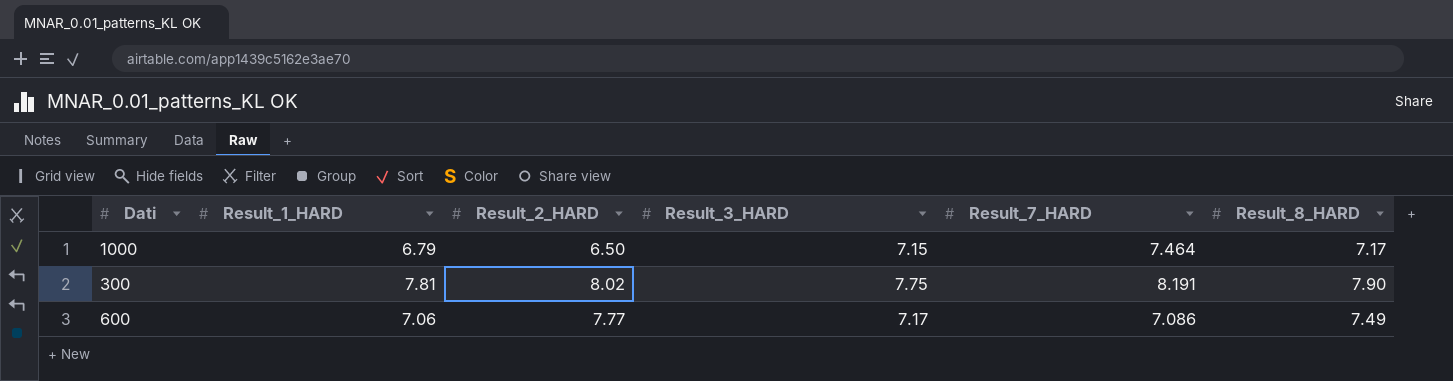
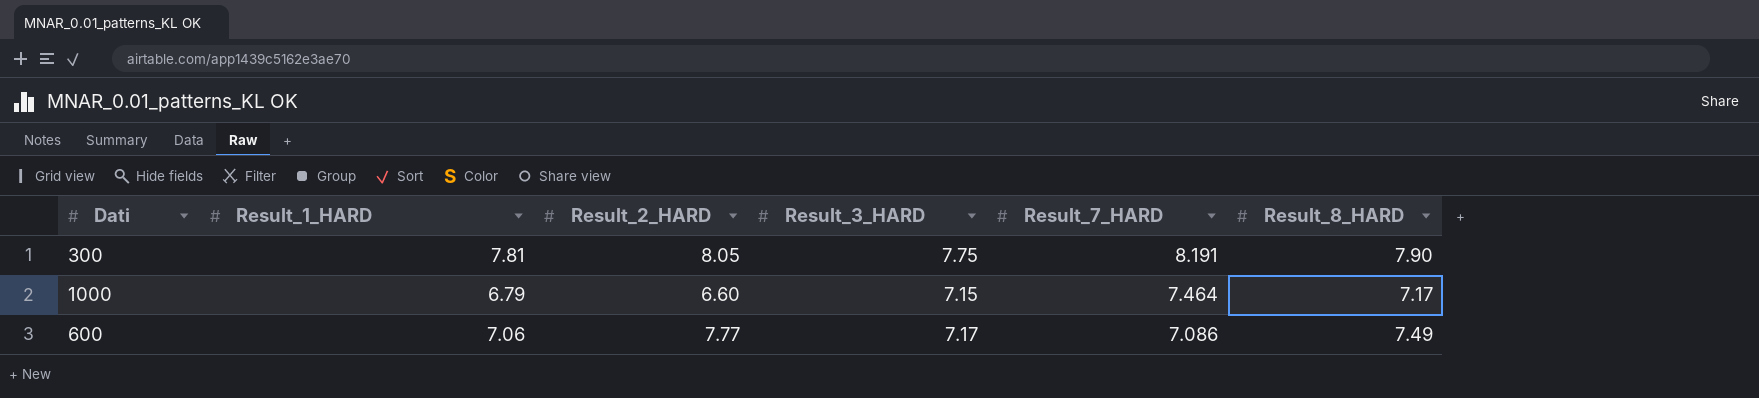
row order: none -> Result_7_HARD descending
300 | Result_2_HARD: 8.02 -> 8.05
1000 | Result_2_HARD: 6.50 -> 6.60

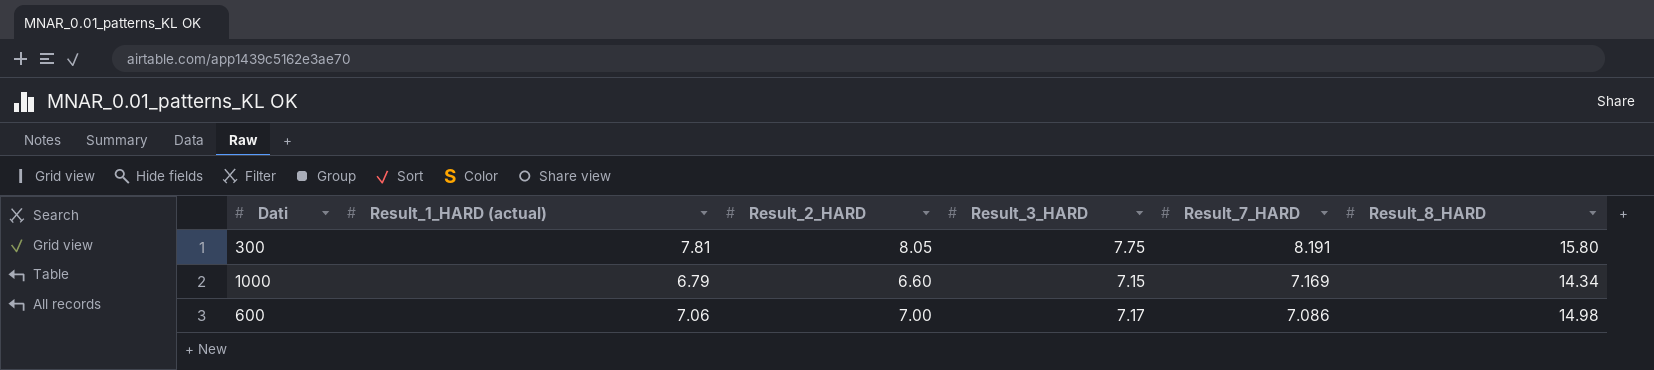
column name: Result_1_HARD -> Result_1_HARD (actual)
300 | Result_8_HARD: 7.90 -> 15.80
1000 | Result_7_HARD: 7.464 -> 7.169
1000 | Result_8_HARD: 7.17 -> 14.34
600 | Result_2_HARD: 7.77 -> 7.00
600 | Result_8_HARD: 7.49 -> 14.98

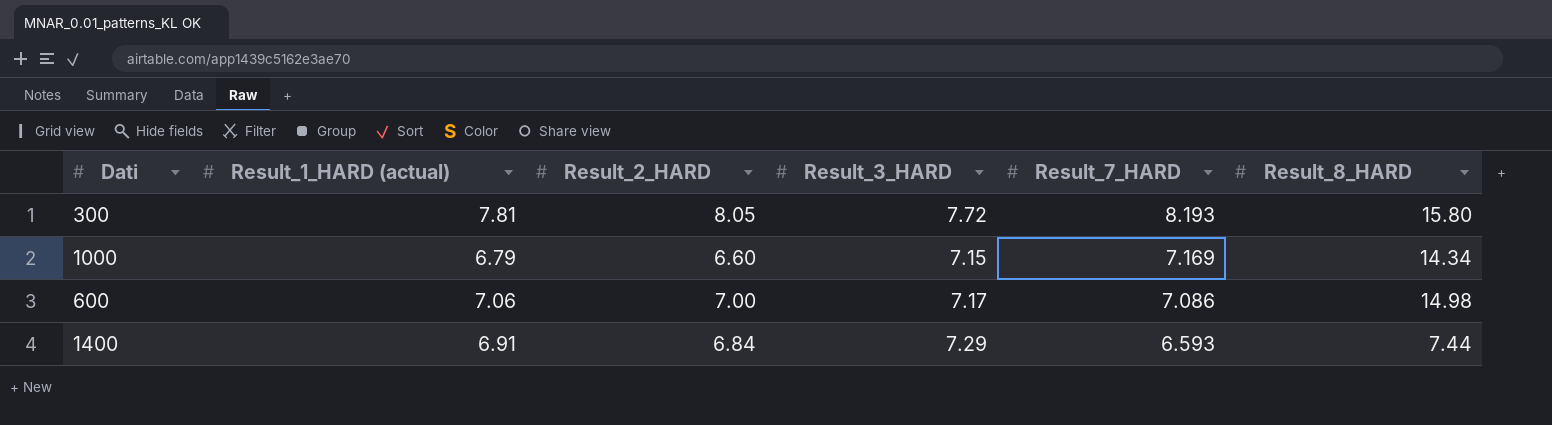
300 | Result_3_HARD: 7.75 -> 7.72
300 | Result_7_HARD: 8.191 -> 8.193
row 1400: none -> 6.91 | 6.84 | 7.29 | 6.593 | 7.44

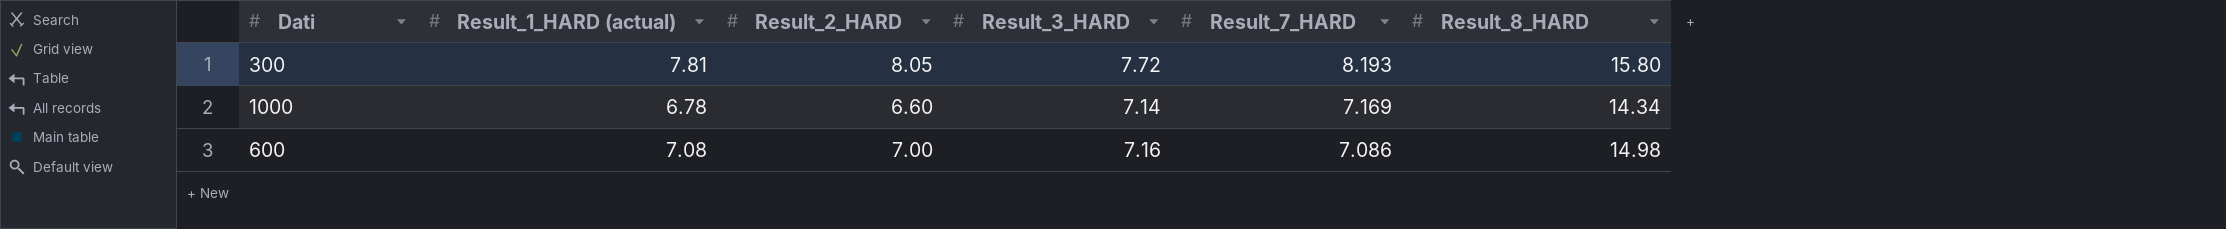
row 1400: 6.91 | 6.84 | 7.29 | 6.593 | 7.44 -> none
1000 | Result_1_HARD (actual): 6.79 -> 6.78
1000 | Result_3_HARD: 7.15 -> 7.14
600 | Result_1_HARD (actual): 7.06 -> 7.08
600 | Result_3_HARD: 7.17 -> 7.16

